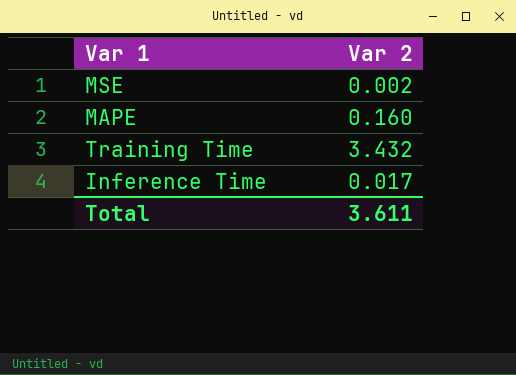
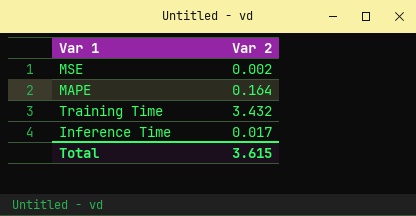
MAPE | Var 2: 0.160 -> 0.164
Total | Var 2: 3.611 -> 3.615

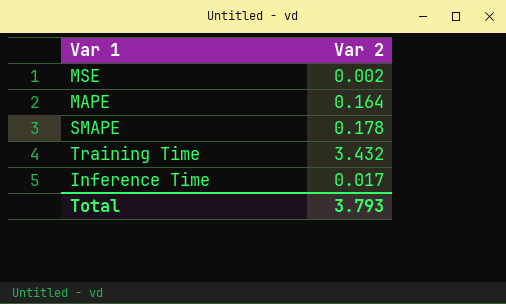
row SMAPE: none -> 0.178
Total | Var 2: 3.615 -> 3.793

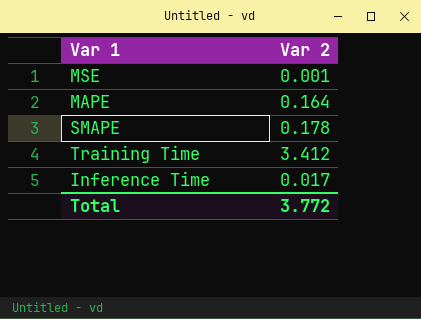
MSE | Var 2: 0.002 -> 0.001
Training Time | Var 2: 3.432 -> 3.412
Total | Var 2: 3.793 -> 3.772

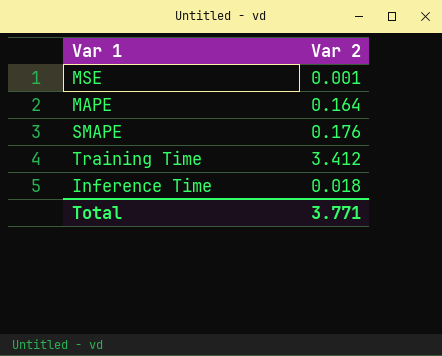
SMAPE | Var 2: 0.178 -> 0.176
Inference Time | Var 2: 0.017 -> 0.018
Total | Var 2: 3.772 -> 3.771

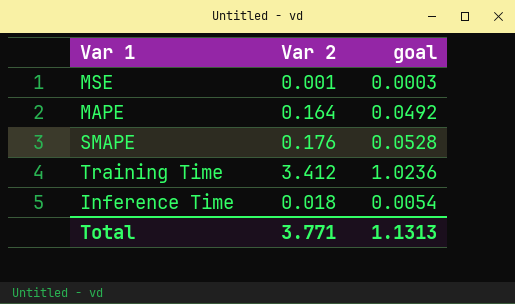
column goal | formula: none -> [Var 2] * 0.3

